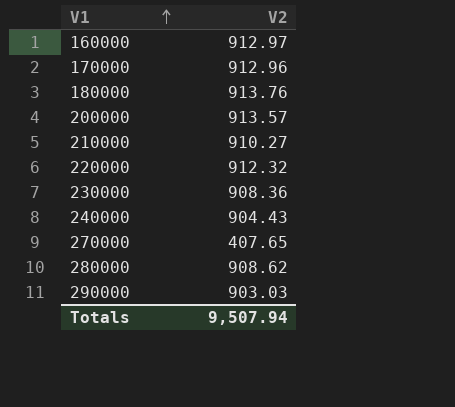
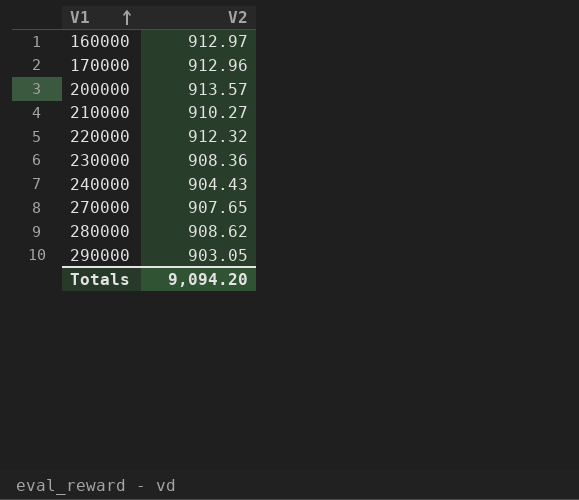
row 180000: 913.76 -> none
270000 | V2: 407.65 -> 907.65
290000 | V2: 903.03 -> 903.05
Totals | V2: 9,507.94 -> 9,094.20

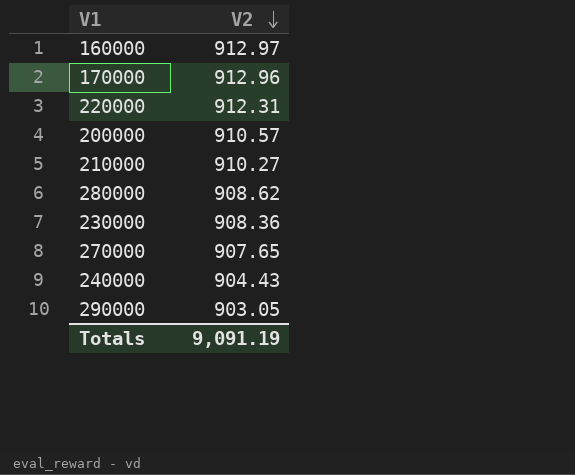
row order: V1 ascending -> V2 descending
220000 | V2: 912.32 -> 912.31
200000 | V2: 913.57 -> 910.57
Totals | V2: 9,094.20 -> 9,091.19

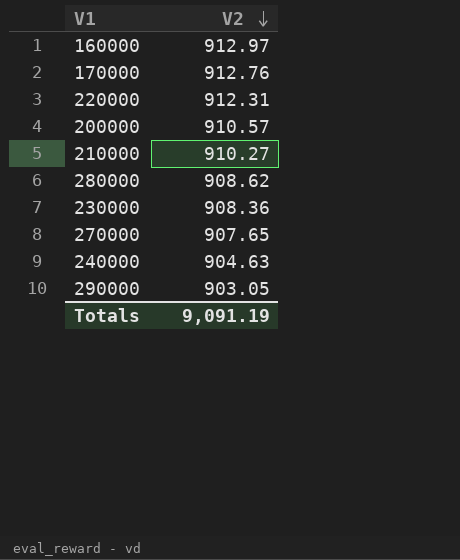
170000 | V2: 912.96 -> 912.76
240000 | V2: 904.43 -> 904.63

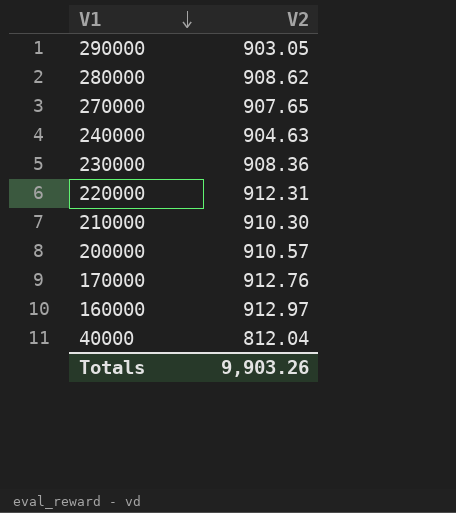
row order: V2 descending -> V1 descending
210000 | V2: 910.27 -> 910.30
row 40000: none -> 812.04
Totals | V2: 9,091.19 -> 9,903.26

